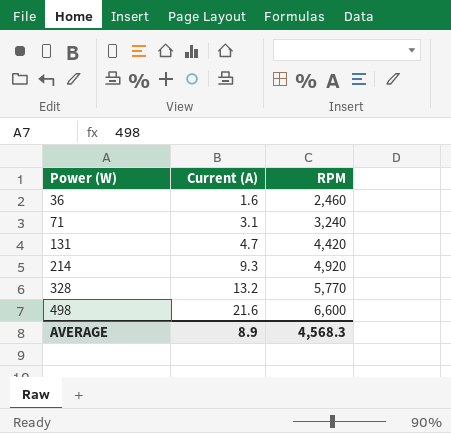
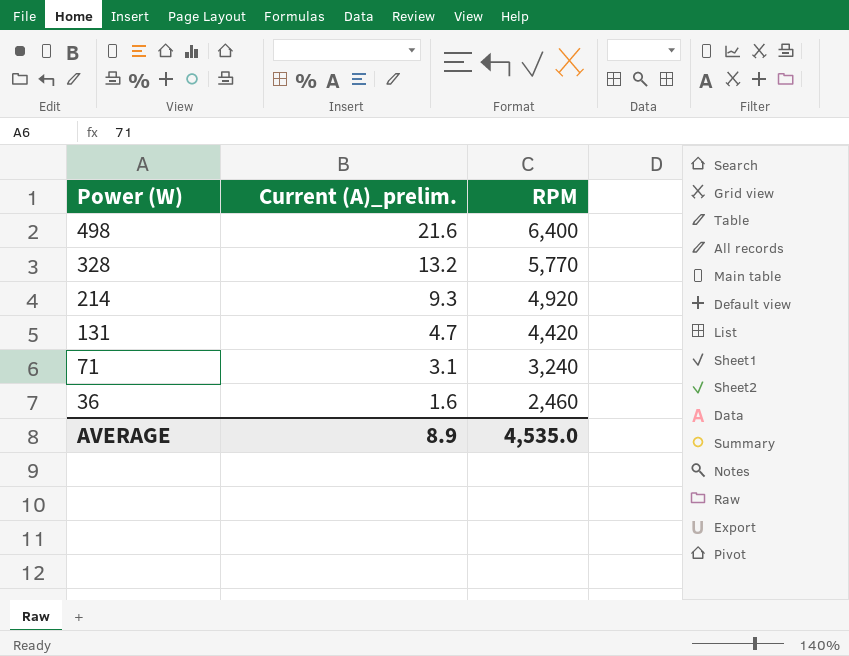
row order: Power (W) ascending -> Power (W) descending
column name: Current (A) -> Current (A)_prelim.
498 | RPM: 6,600 -> 6,400
AVERAGE | RPM: 4,568.3 -> 4,535.0

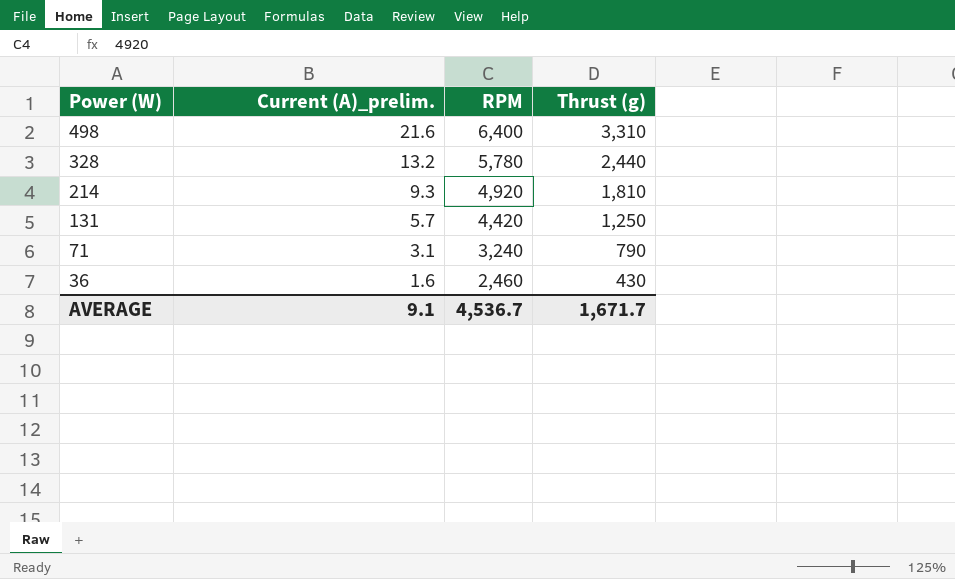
column Thrust (g) | position: none -> 4
328 | RPM: 5,770 -> 5,780
131 | Current (A)_prelim.: 4.7 -> 5.7
AVERAGE | Current (A)_prelim.: 8.9 -> 9.1
AVERAGE | RPM: 4,535.0 -> 4,536.7

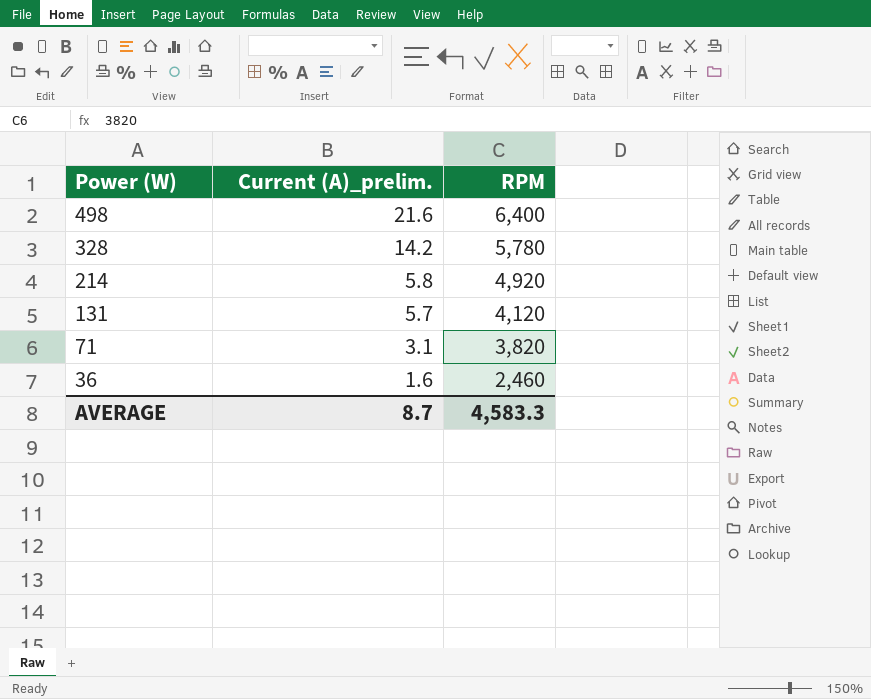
column Thrust (g) | position: 4 -> none
328 | Current (A)_prelim.: 13.2 -> 14.2
214 | Current (A)_prelim.: 9.3 -> 5.8
131 | RPM: 4,420 -> 4,120
71 | RPM: 3,240 -> 3,820
AVERAGE | Current (A)_prelim.: 9.1 -> 8.7
AVERAGE | RPM: 4,536.7 -> 4,583.3

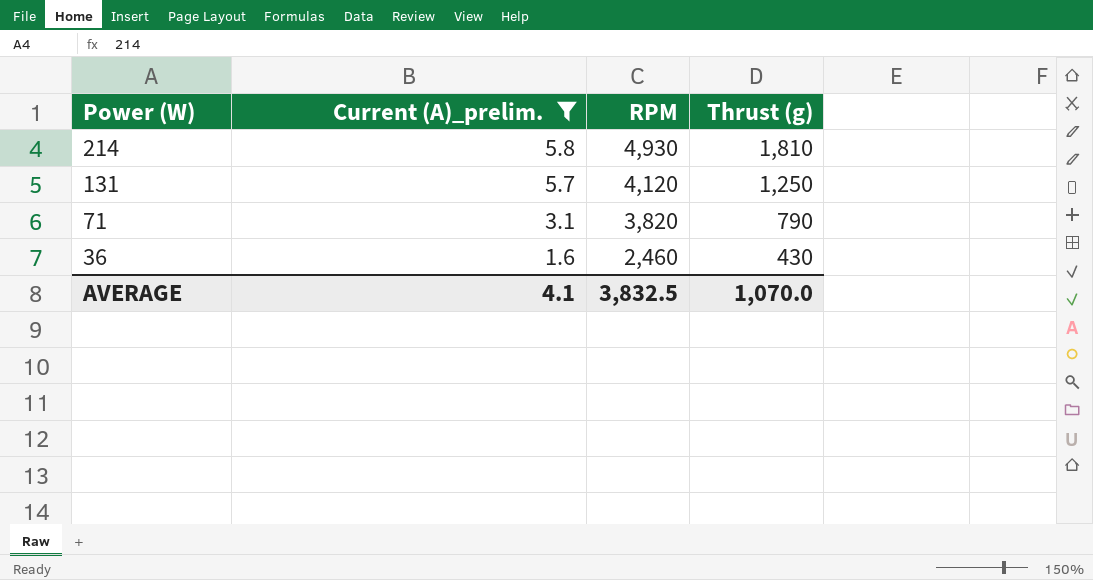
filter: none -> Current (A)_prelim. <= 5.8
column Thrust (g) | position: none -> 4
214 | RPM: 4,920 -> 4,930
AVERAGE | Current (A)_prelim.: 8.7 -> 4.1
AVERAGE | RPM: 4,583.3 -> 3,832.5

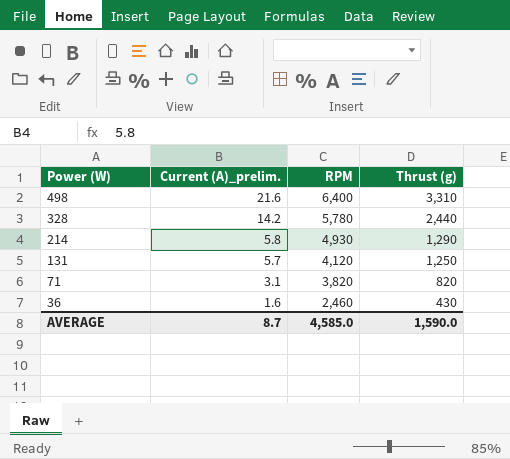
filter: Current (A)_prelim. <= 5.8 -> none
214 | Thrust (g): 1,810 -> 1,290
71 | Thrust (g): 790 -> 820
AVERAGE | Current (A)_prelim.: 4.1 -> 8.7
AVERAGE | RPM: 3,832.5 -> 4,585.0
AVERAGE | Thrust (g): 1,070.0 -> 1,590.0

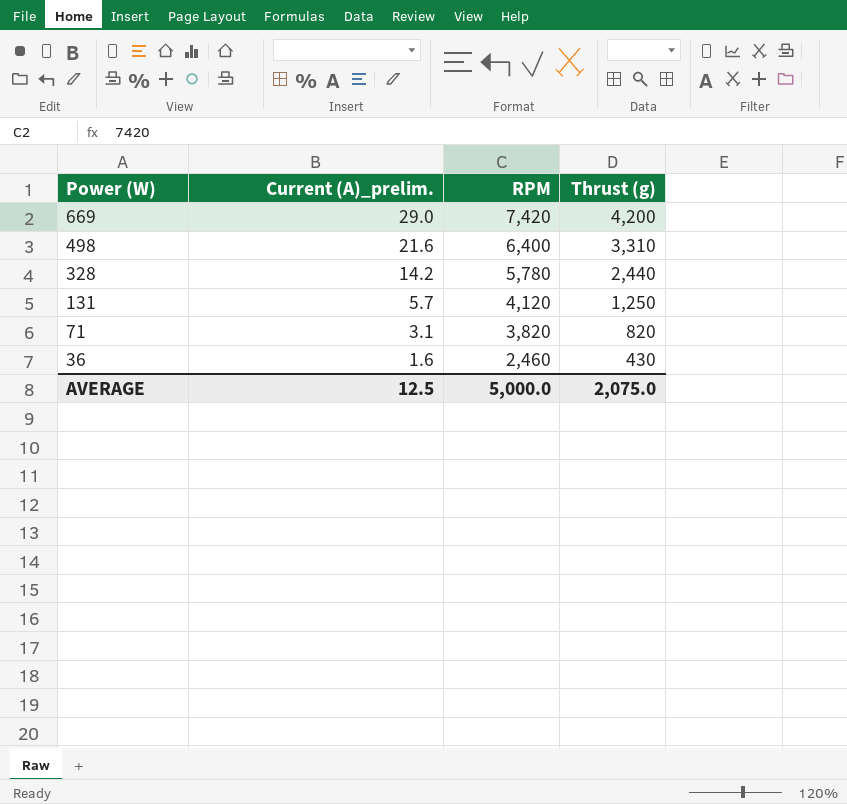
row 214: 5.8 | 4,930 | 1,290 -> none
row 669: none -> 29.0 | 7,420 | 4,200
AVERAGE | Current (A)_prelim.: 8.7 -> 12.5
AVERAGE | RPM: 4,585.0 -> 5,000.0
AVERAGE | Thrust (g): 1,590.0 -> 2,075.0

